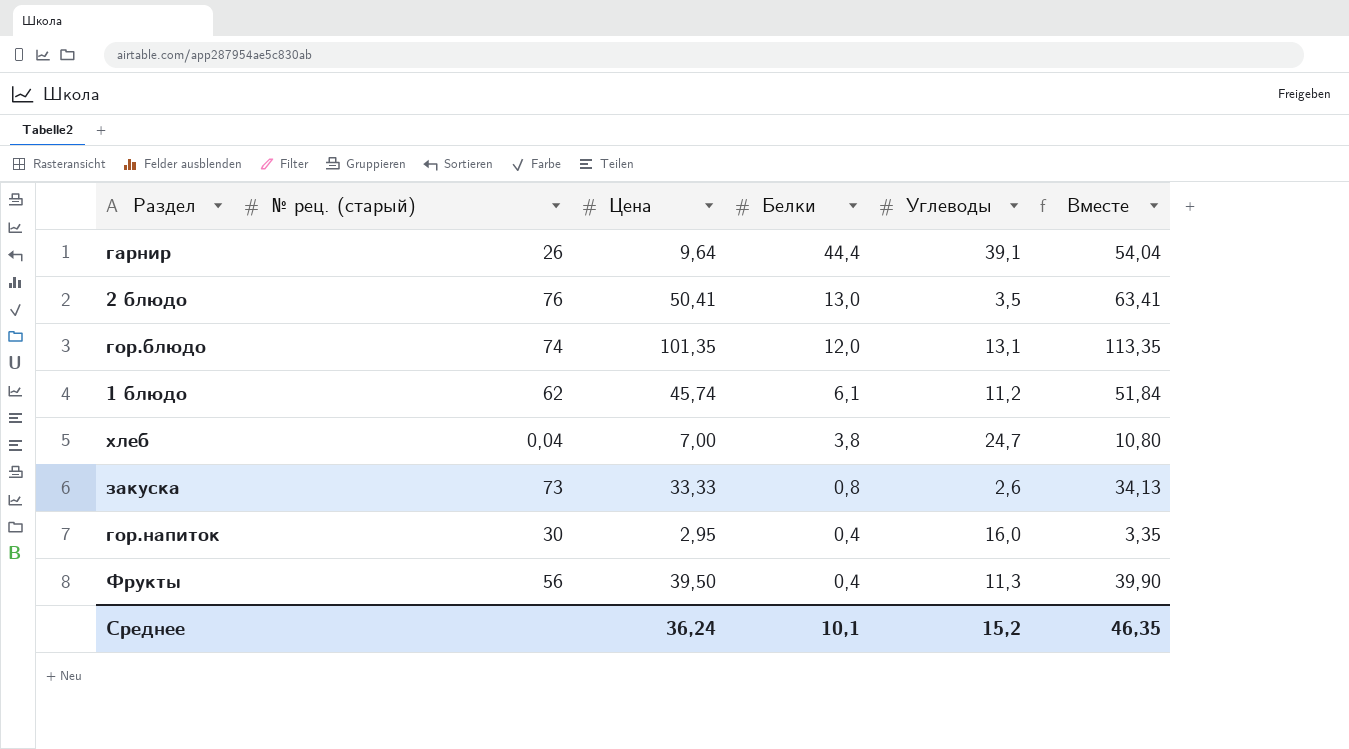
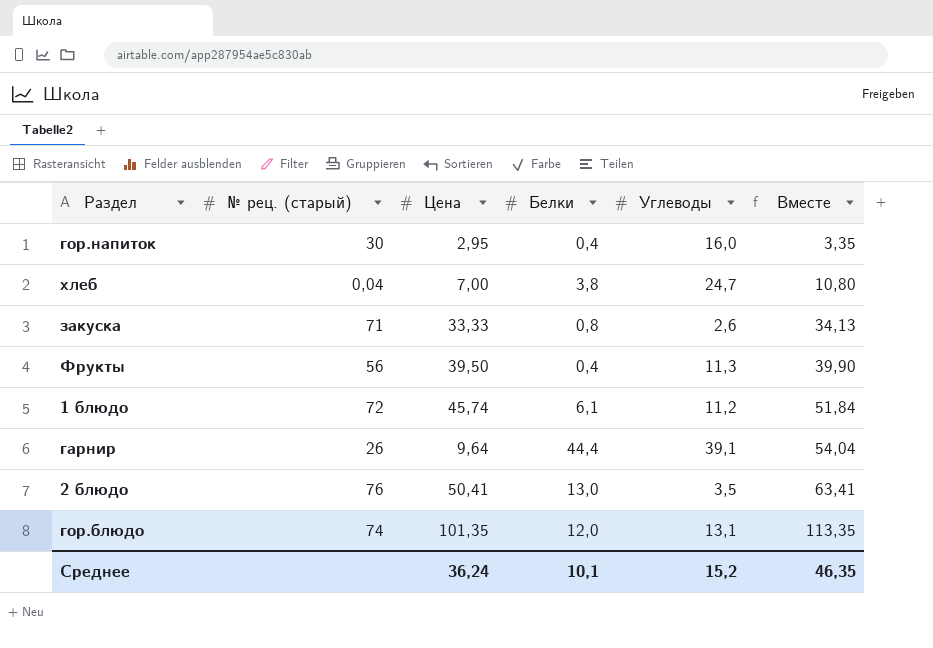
row order: Белки descending -> Вместе ascending
закуска | № рец. (старый): 73 -> 71
1 блюдо | № рец. (старый): 62 -> 72

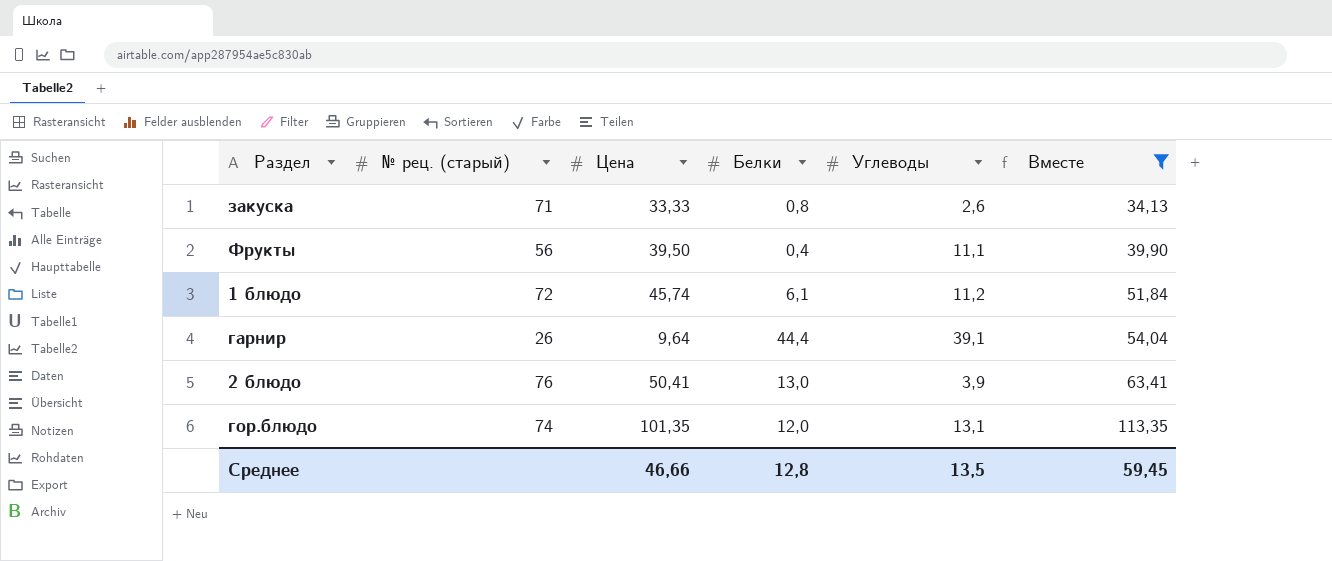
filter: none -> Вместе >= 34,13
Фрукты | Углеводы: 11,3 -> 11,1
2 блюдо | Углеводы: 3,5 -> 3,9
Среднее | Цена: 36,24 -> 46,66
Среднее | Белки: 10,1 -> 12,8
Среднее | Углеводы: 15,2 -> 13,5
Среднее | Вместе: 46,35 -> 59,45

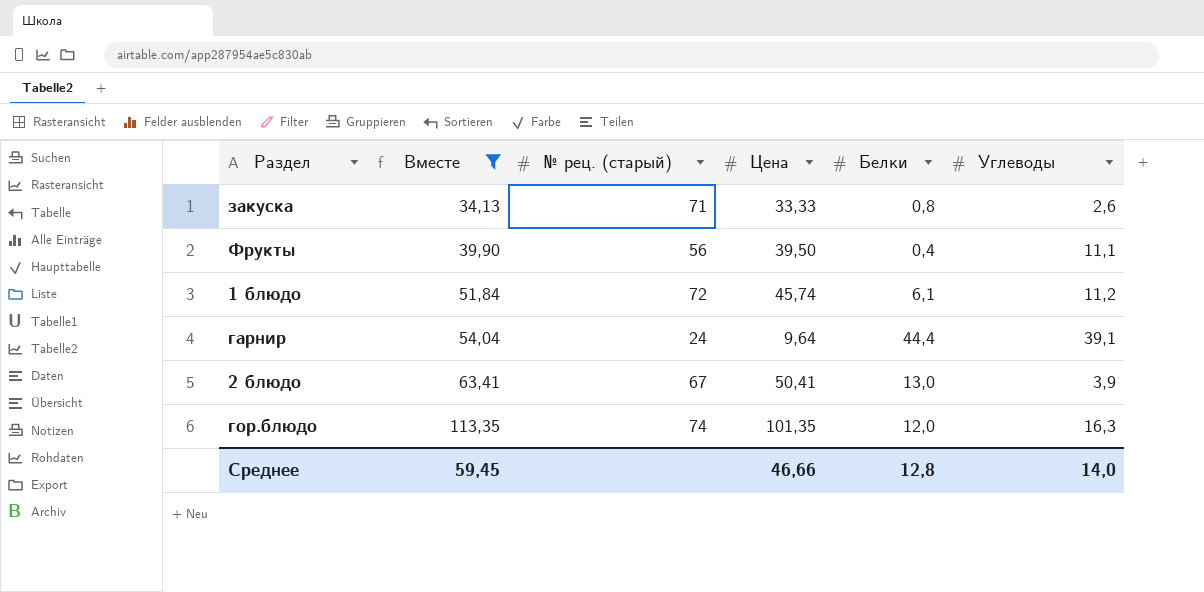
column Вместе | position: 6 -> 2
гарнир | № рец. (старый): 26 -> 24
2 блюдо | № рец. (старый): 76 -> 67
гор.блюдо | Углеводы: 13,1 -> 16,3
Среднее | Углеводы: 13,5 -> 14,0

